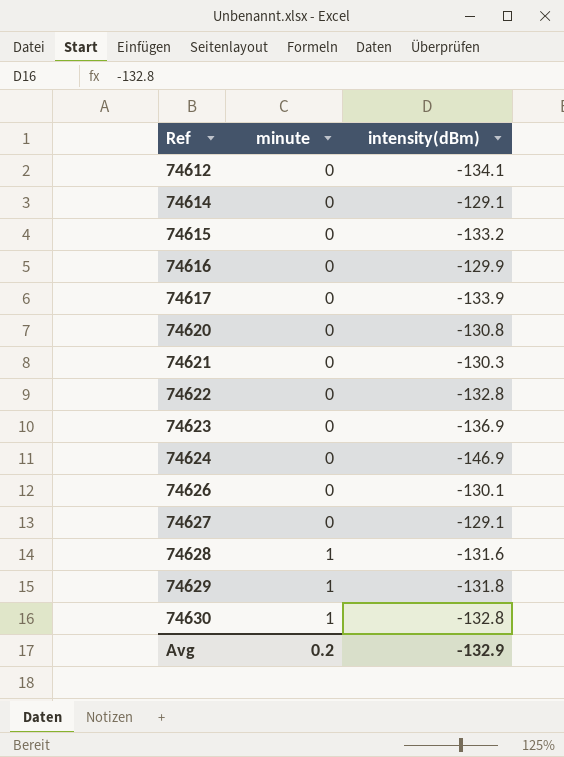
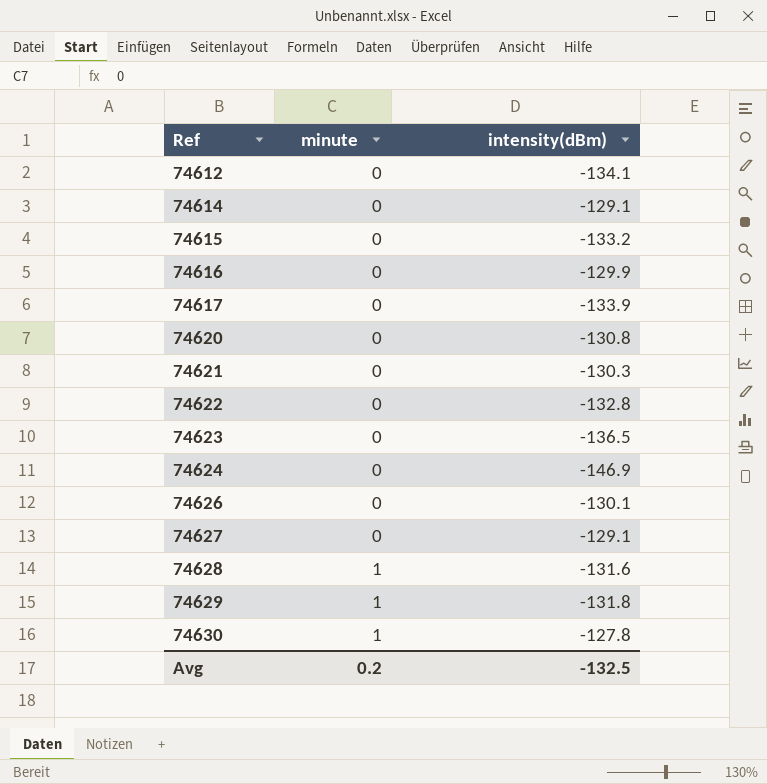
74623 | intensity(dBm): -136.9 -> -136.5
74630 | intensity(dBm): -132.8 -> -127.8
Avg | intensity(dBm): -132.9 -> -132.5

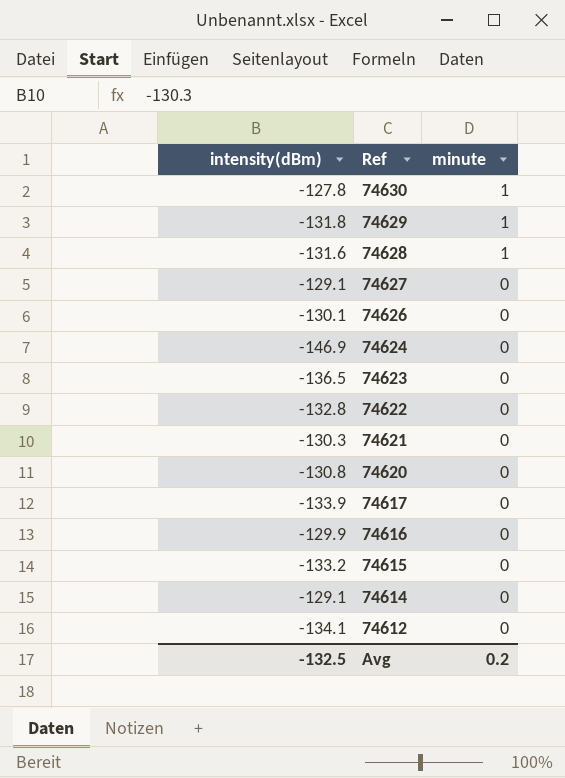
row order: Ref ascending -> Ref descending
column intensity(dBm) | position: 3 -> 1

